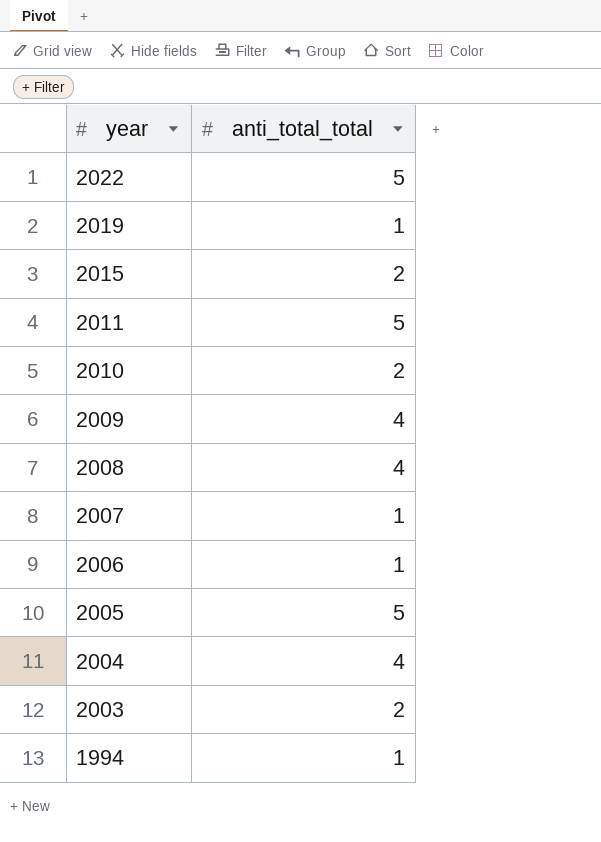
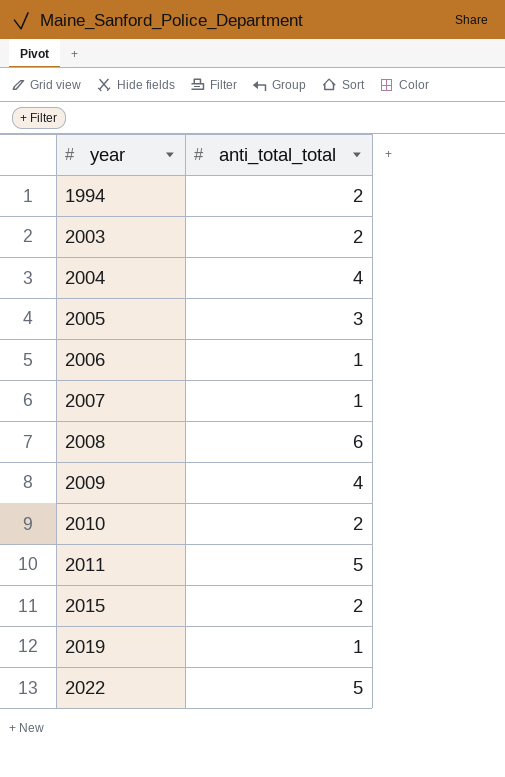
row order: year descending -> year ascending
1994 | anti_total_total: 1 -> 2
2005 | anti_total_total: 5 -> 3
2008 | anti_total_total: 4 -> 6

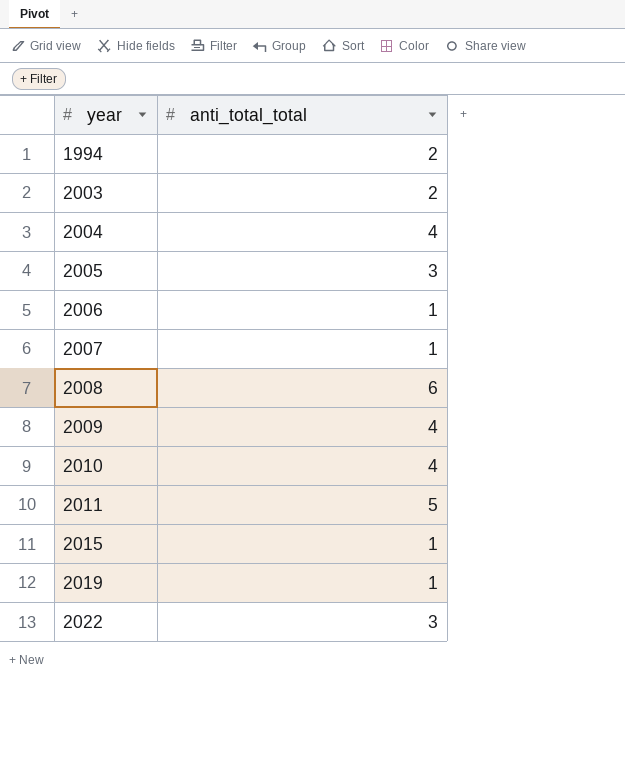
2010 | anti_total_total: 2 -> 4
2015 | anti_total_total: 2 -> 1
2022 | anti_total_total: 5 -> 3

